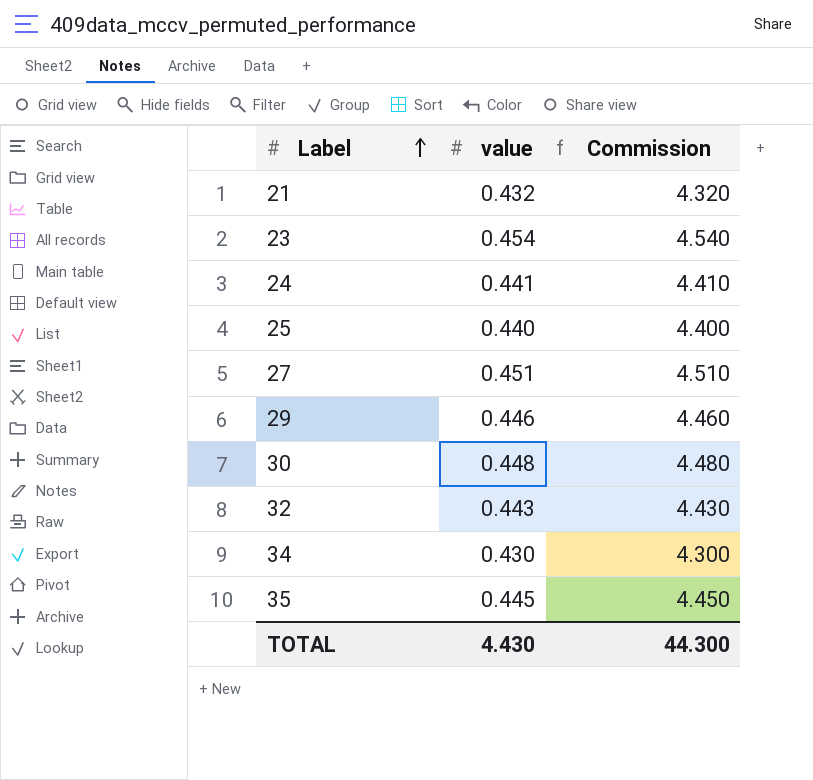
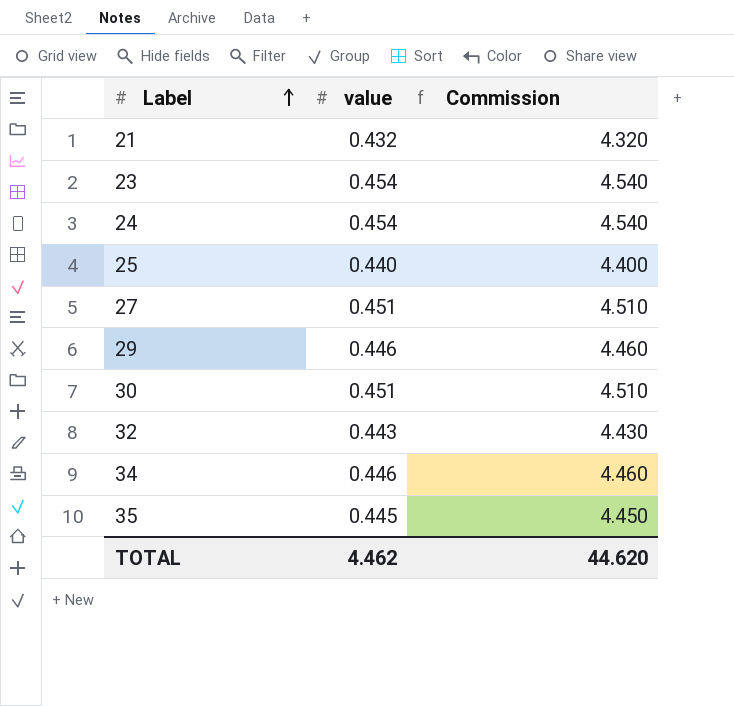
24 | value: 0.441 -> 0.454
24 | Commission: 4.410 -> 4.540
30 | value: 0.448 -> 0.451
30 | Commission: 4.480 -> 4.510
34 | value: 0.430 -> 0.446
34 | Commission: 4.300 -> 4.460
TOTAL | value: 4.430 -> 4.462
TOTAL | Commission: 44.300 -> 44.620

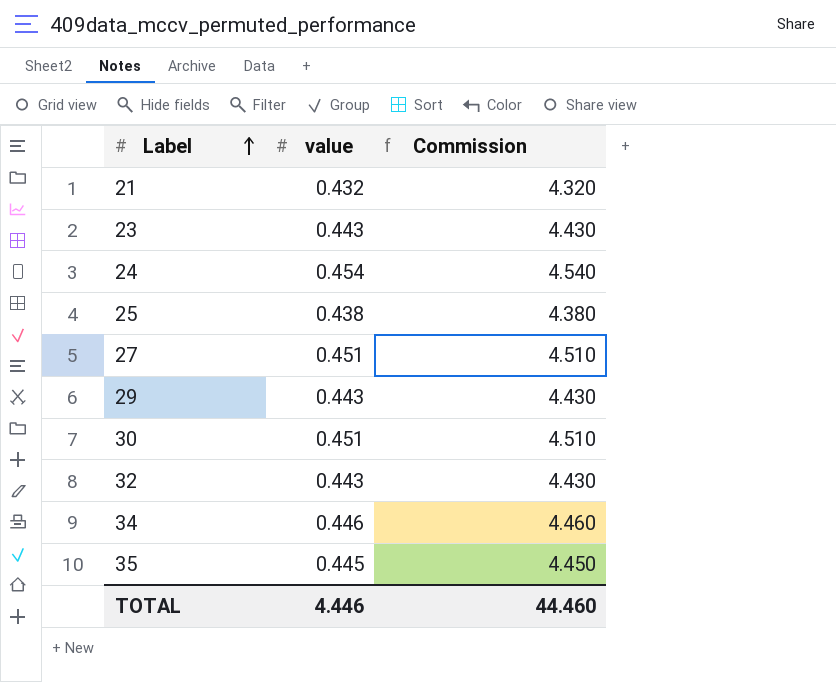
23 | value: 0.454 -> 0.443
23 | Commission: 4.540 -> 4.430
25 | value: 0.440 -> 0.438
25 | Commission: 4.400 -> 4.380
29 | value: 0.446 -> 0.443
29 | Commission: 4.460 -> 4.430
TOTAL | value: 4.462 -> 4.446
TOTAL | Commission: 44.620 -> 44.460

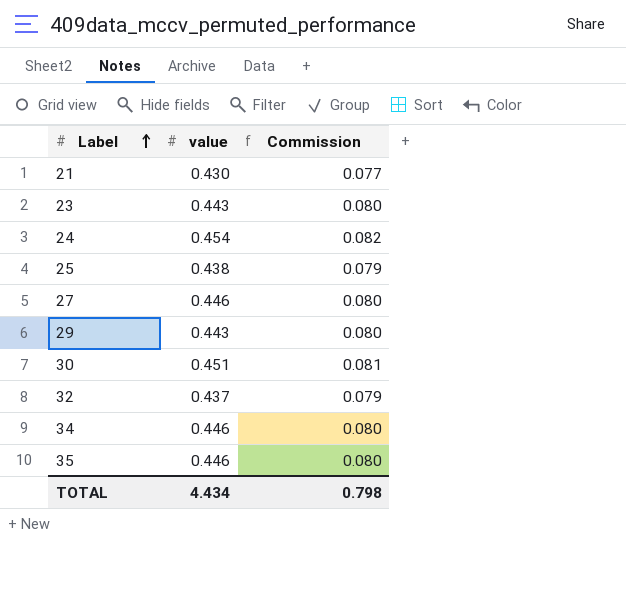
column Commission | formula: [value] * 10 -> [value] * 0.18
21 | value: 0.432 -> 0.430
27 | value: 0.451 -> 0.446
32 | value: 0.443 -> 0.437
35 | value: 0.445 -> 0.446
TOTAL | value: 4.446 -> 4.434
TOTAL | Commission: 44.460 -> 0.798

